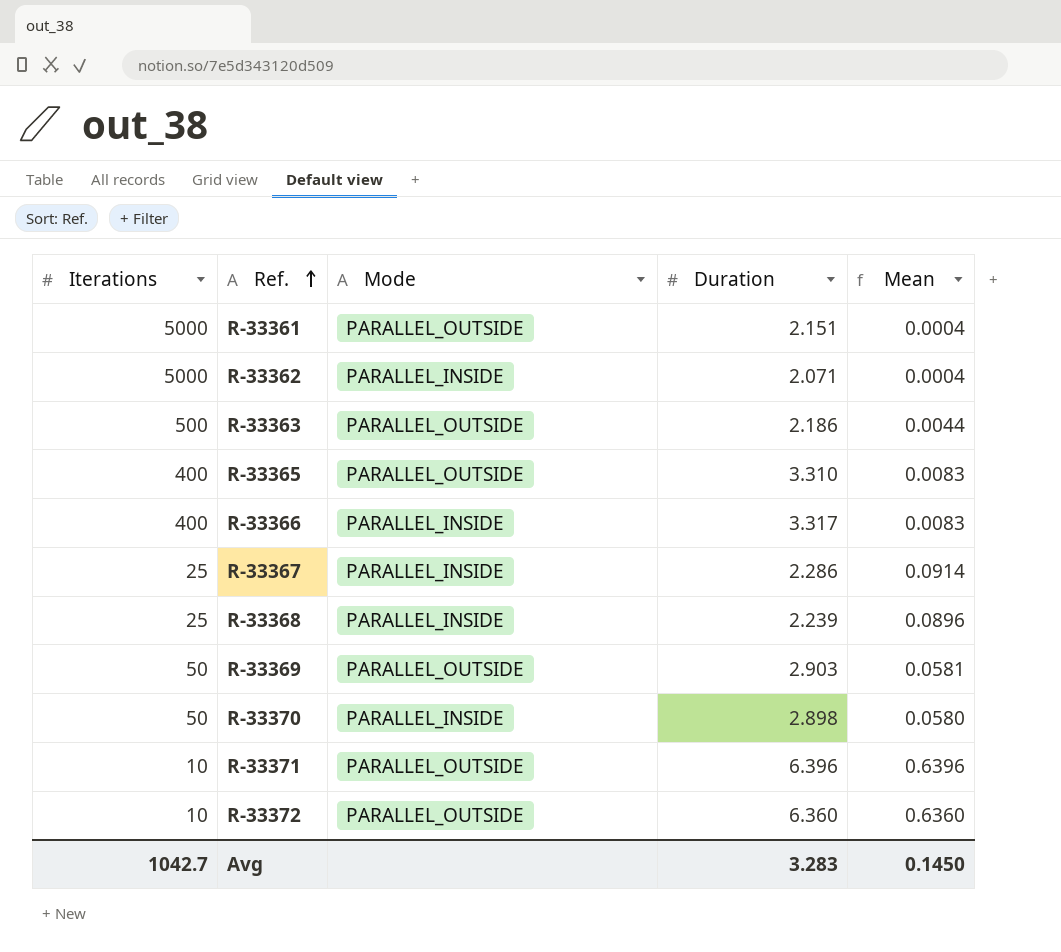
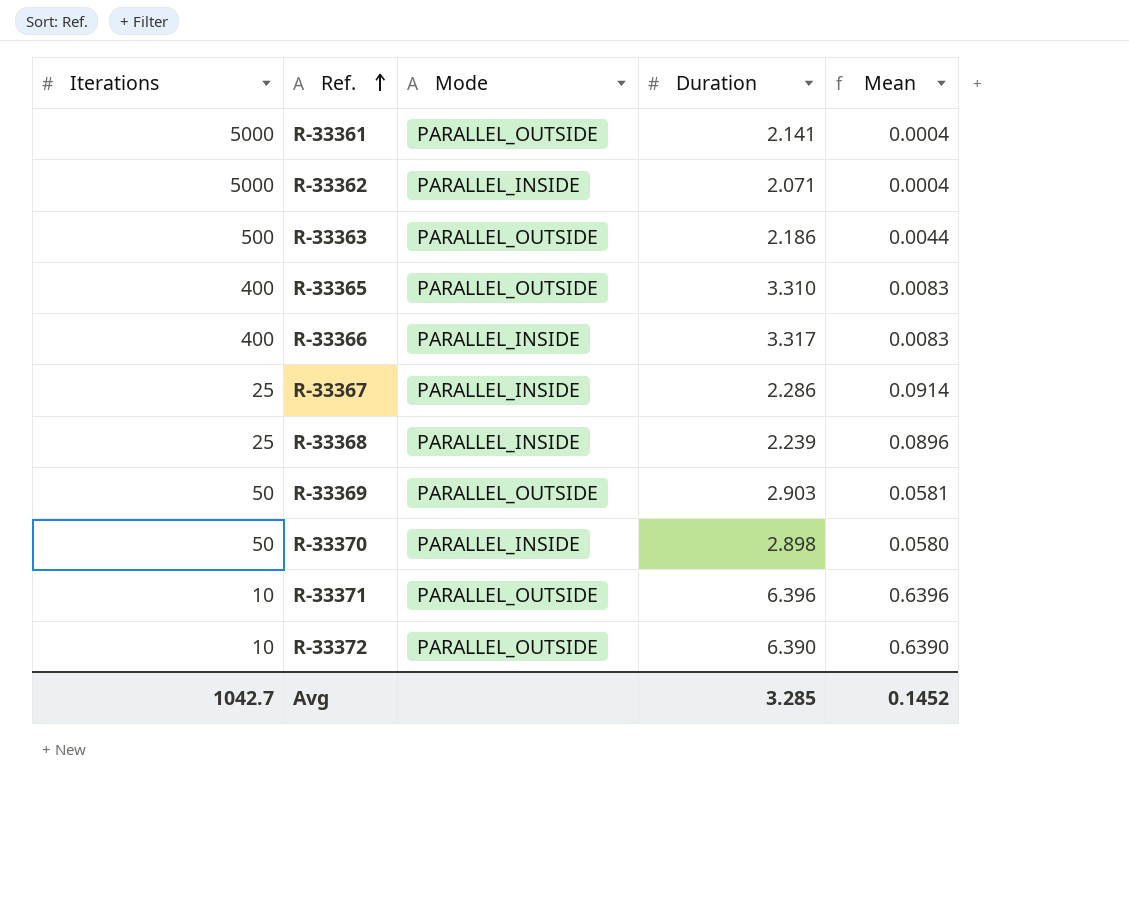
R-33361 | Duration: 2.151 -> 2.141
R-33372 | Duration: 6.360 -> 6.390
R-33372 | Mean: 0.6360 -> 0.6390
Avg | Duration: 3.283 -> 3.285
Avg | Mean: 0.1450 -> 0.1452

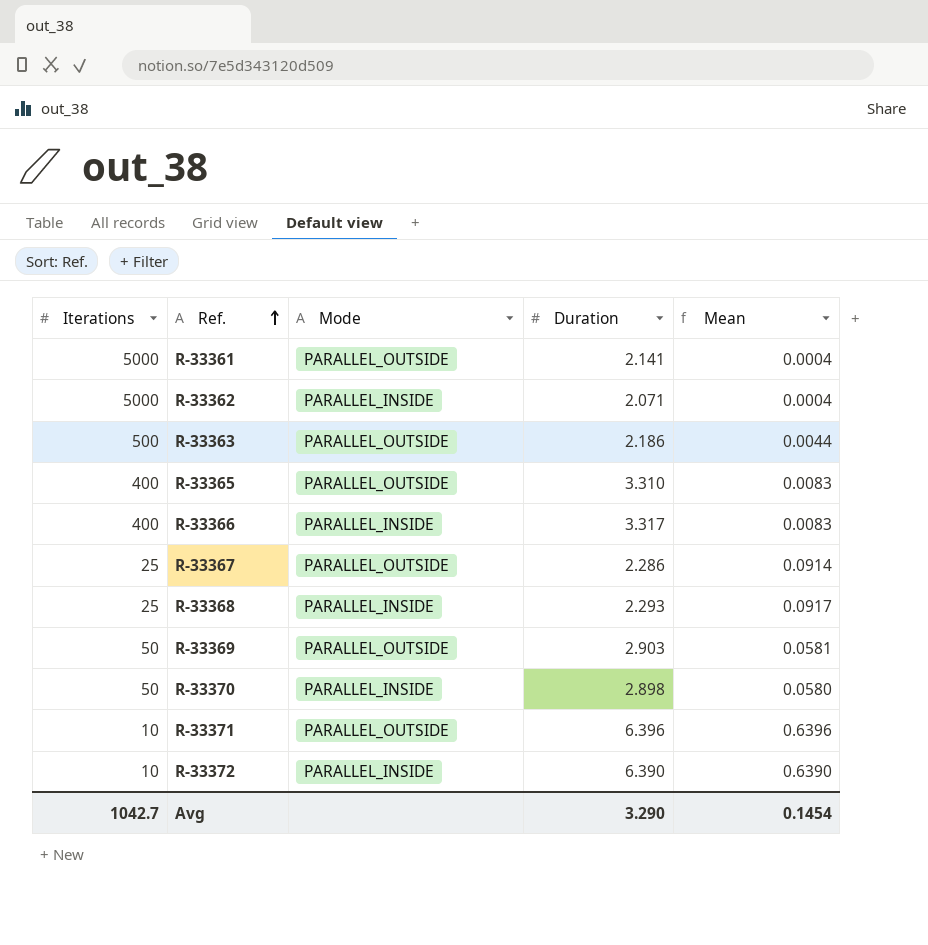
R-33367 | Mode: PARALLEL_INSIDE -> PARALLEL_OUTSIDE
R-33368 | Duration: 2.239 -> 2.293
R-33368 | Mean: 0.0896 -> 0.0917
R-33372 | Mode: PARALLEL_OUTSIDE -> PARALLEL_INSIDE
Avg | Duration: 3.285 -> 3.290
Avg | Mean: 0.1452 -> 0.1454

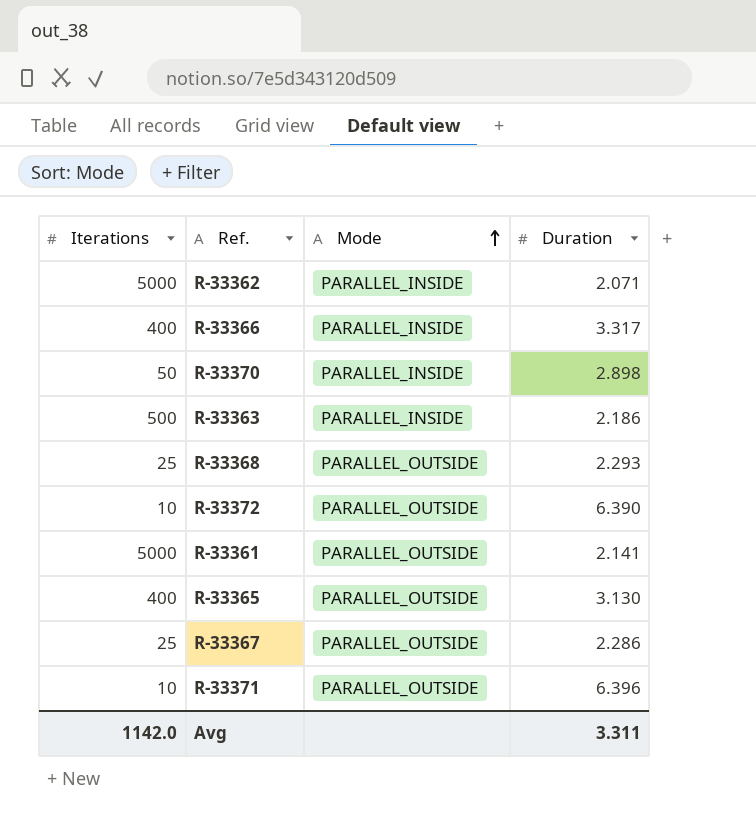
row order: Ref. ascending -> Mode ascending
column Mean | formula: [Duration] / [Iterations] -> none
row R-33369: 50 | PARALLEL_OUTSIDE | 2.903 | 0.0581 -> none
R-33363 | Mode: PARALLEL_OUTSIDE -> PARALLEL_INSIDE
R-33368 | Mode: PARALLEL_INSIDE -> PARALLEL_OUTSIDE
R-33372 | Mode: PARALLEL_INSIDE -> PARALLEL_OUTSIDE
R-33365 | Duration: 3.310 -> 3.130
Avg | Iterations: 1042.7 -> 1142.0
Avg | Duration: 3.290 -> 3.311

